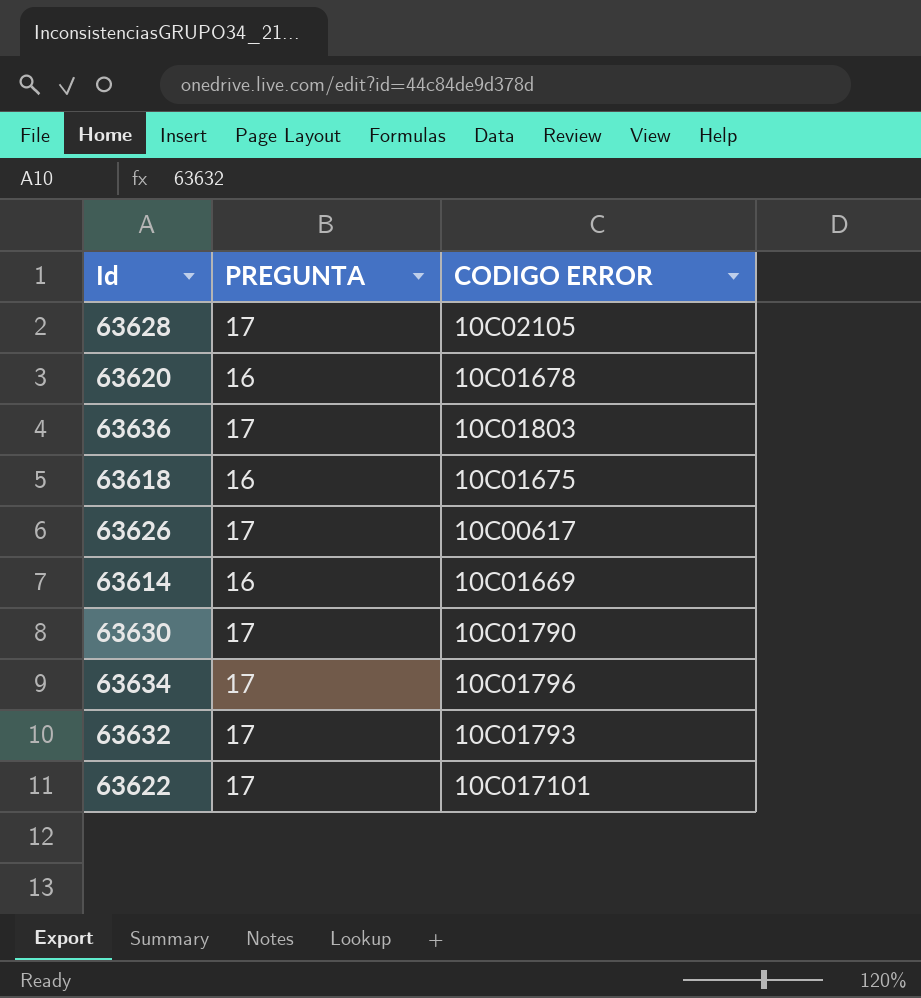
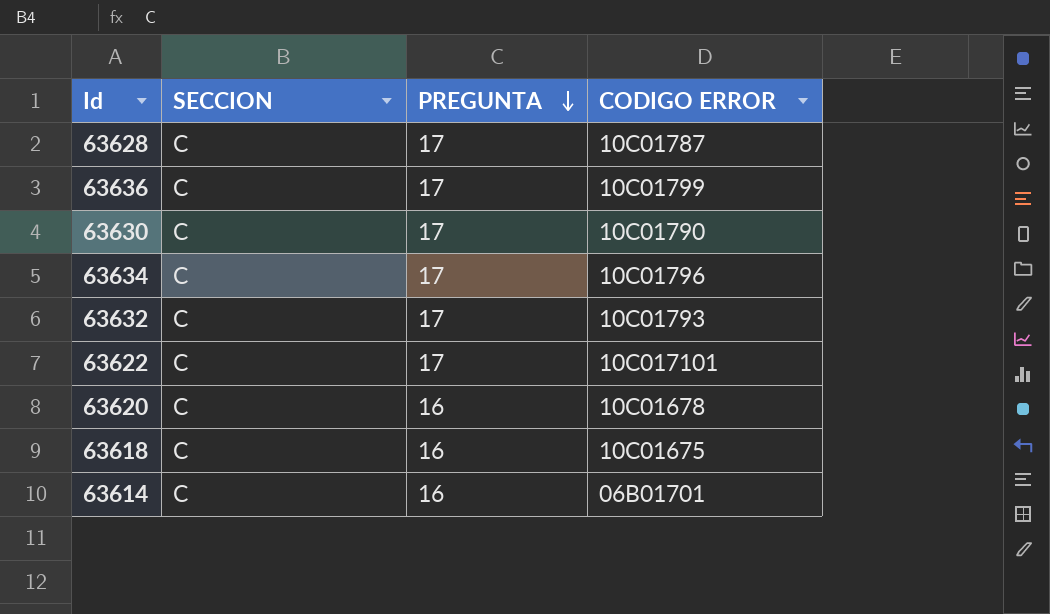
row order: none -> PREGUNTA descending
column SECCION | position: none -> 2
row 63626: 17 | 10C00617 -> none
63628 | CODIGO ERROR: 10C02105 -> 10C01787
63636 | CODIGO ERROR: 10C01803 -> 10C01799
63614 | CODIGO ERROR: 10C01669 -> 06B01701

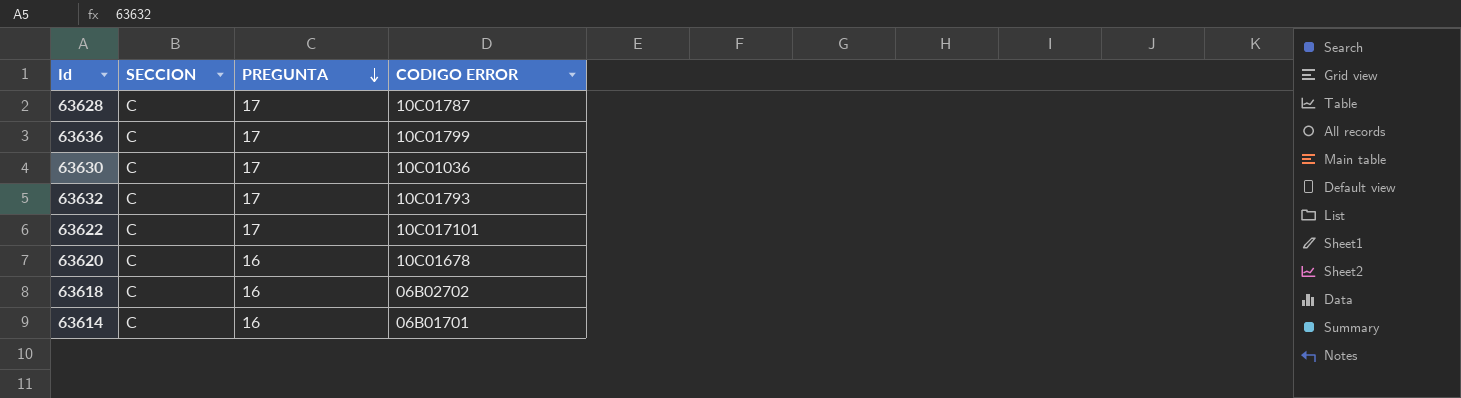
row 63634: C | 17 | 10C01796 -> none
63630 | CODIGO ERROR: 10C01790 -> 10C01036
63618 | CODIGO ERROR: 10C01675 -> 06B02702

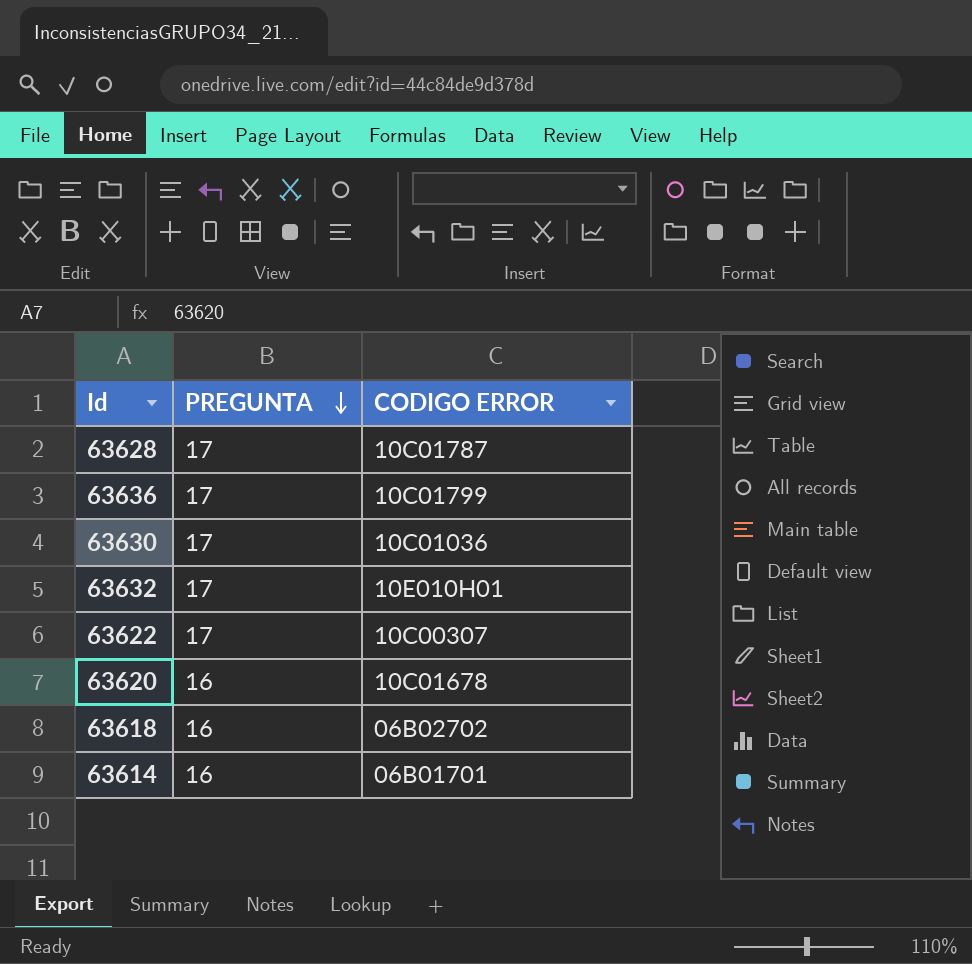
column SECCION | position: 2 -> none
63632 | CODIGO ERROR: 10C01793 -> 10E010H01
63622 | CODIGO ERROR: 10C017101 -> 10C00307

